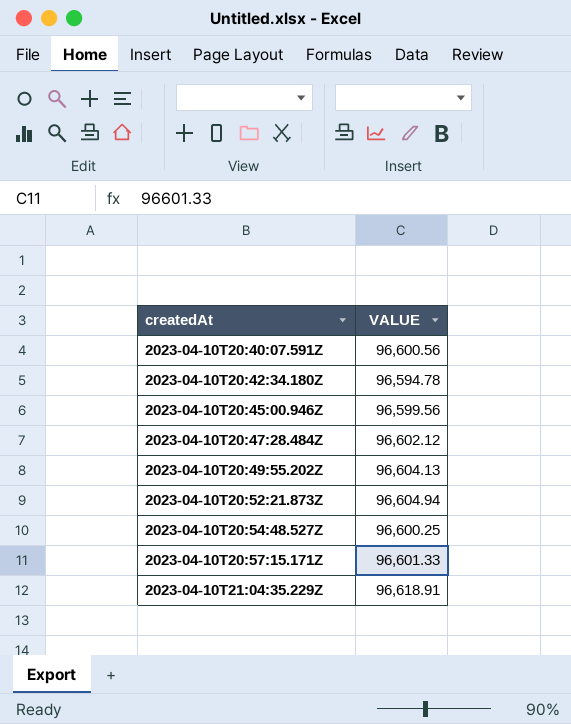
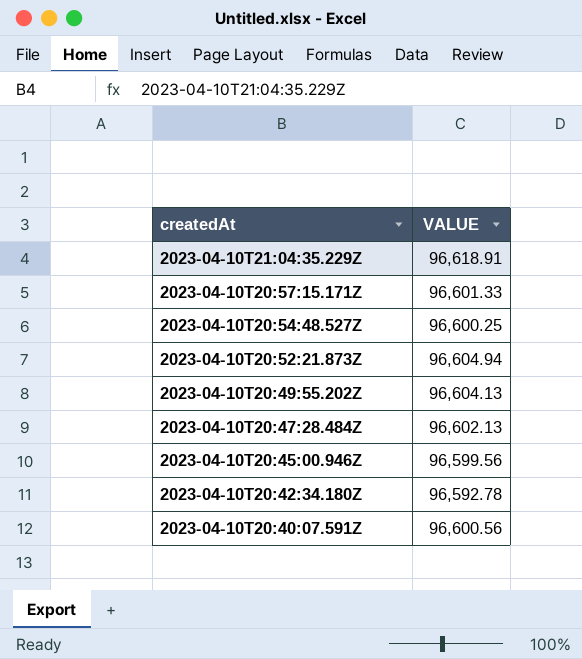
row order: createdAt ascending -> createdAt descending
2023-04-10T20:47:28.484Z | VALUE: 96,602.12 -> 96,602.13
2023-04-10T20:42:34.180Z | VALUE: 96,594.78 -> 96,592.78

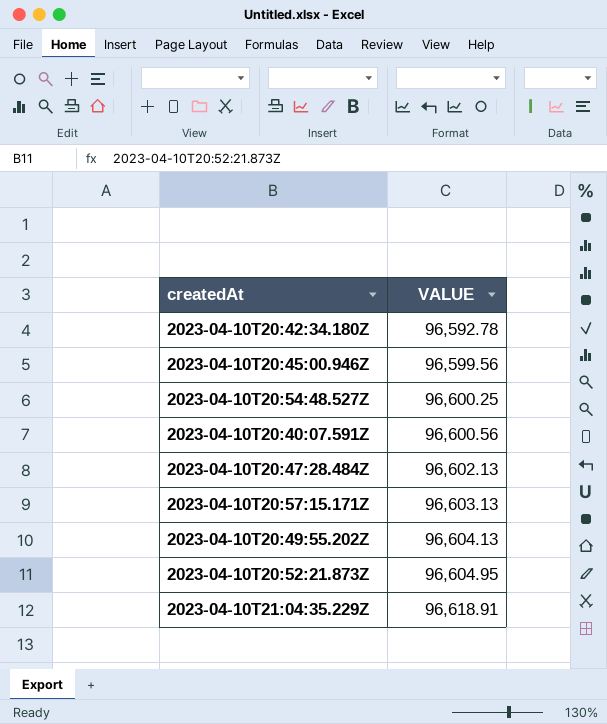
row order: createdAt descending -> VALUE ascending
2023-04-10T20:57:15.171Z | VALUE: 96,601.33 -> 96,603.13
2023-04-10T20:52:21.873Z | VALUE: 96,604.94 -> 96,604.95

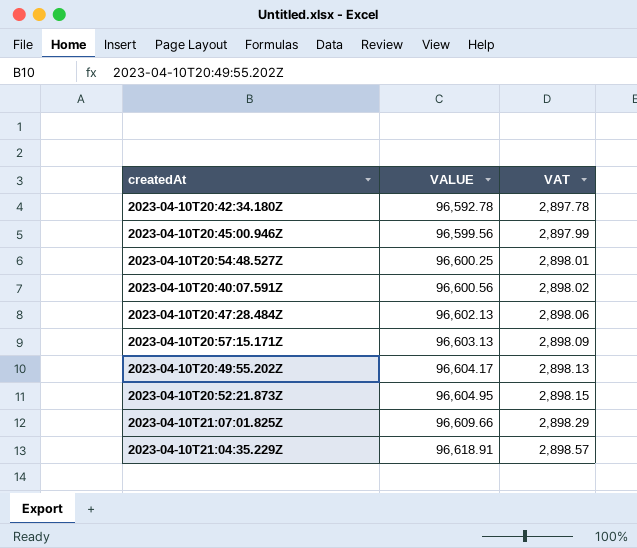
column VAT | formula: none -> [VALUE] * 0.03
2023-04-10T20:49:55.202Z | VALUE: 96,604.13 -> 96,604.17
row 2023-04-10T21:07:01.825Z: none -> 96,609.66 | 2,898.29

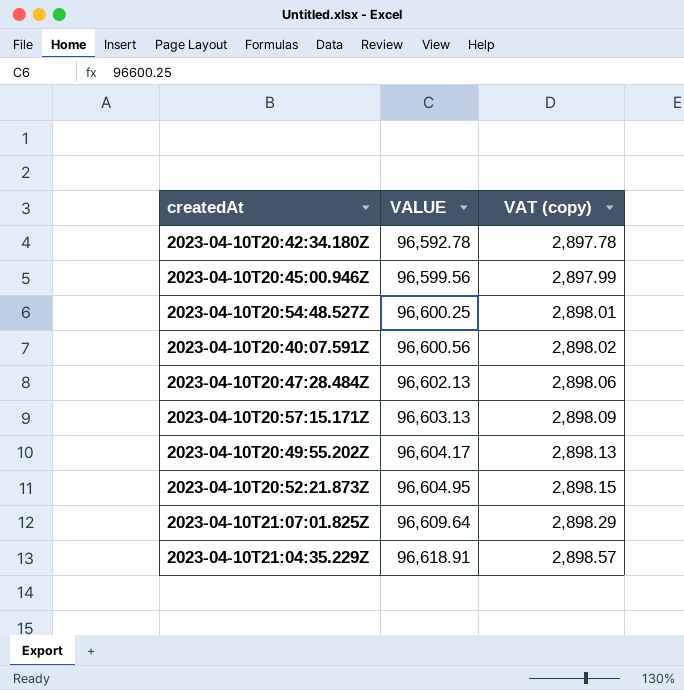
column name: VAT -> VAT (copy)
2023-04-10T21:07:01.825Z | VALUE: 96,609.66 -> 96,609.64

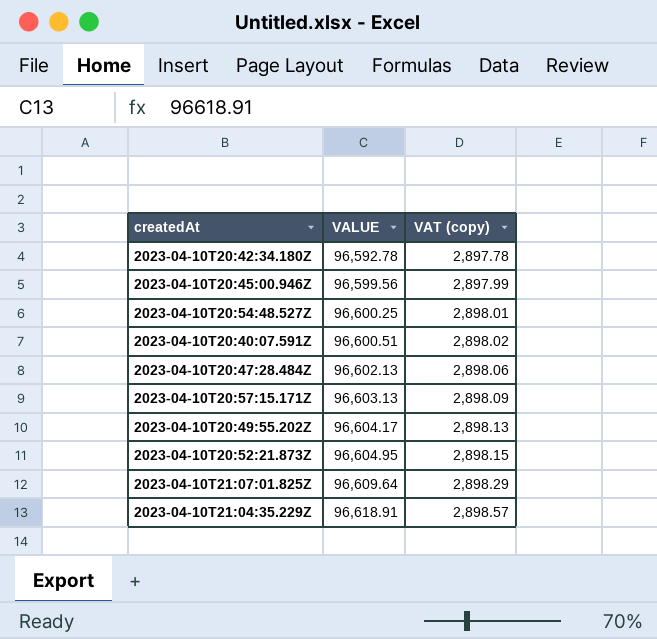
2023-04-10T20:40:07.591Z | VALUE: 96,600.56 -> 96,600.51

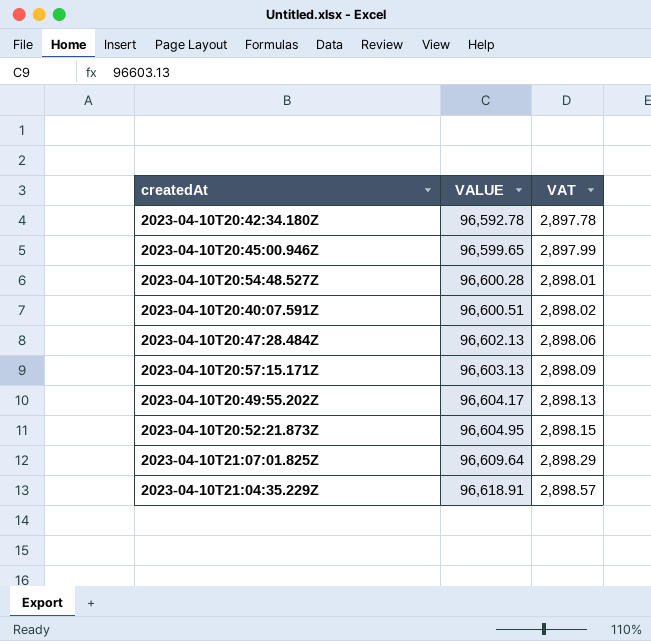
column name: VAT (copy) -> VAT
2023-04-10T20:45:00.946Z | VALUE: 96,599.56 -> 96,599.65
2023-04-10T20:54:48.527Z | VALUE: 96,600.25 -> 96,600.28

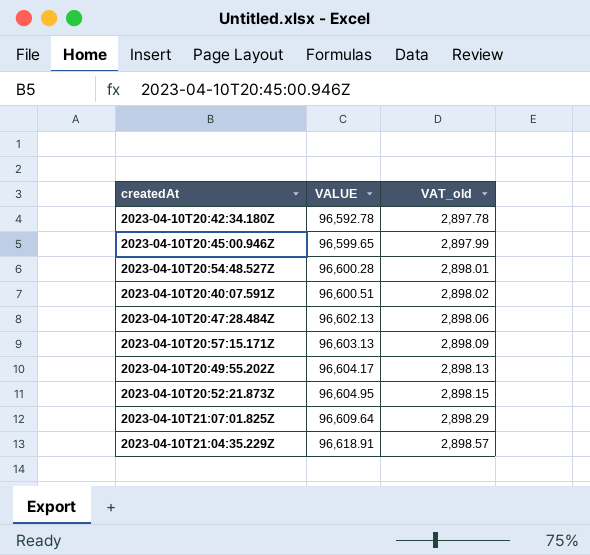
column name: VAT -> VAT_old

